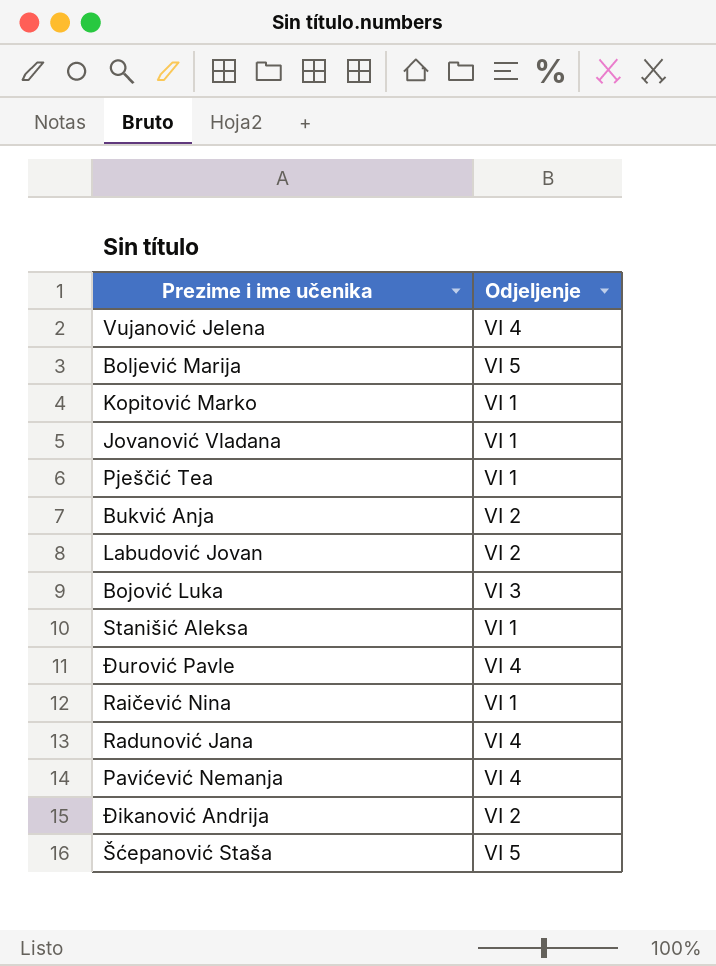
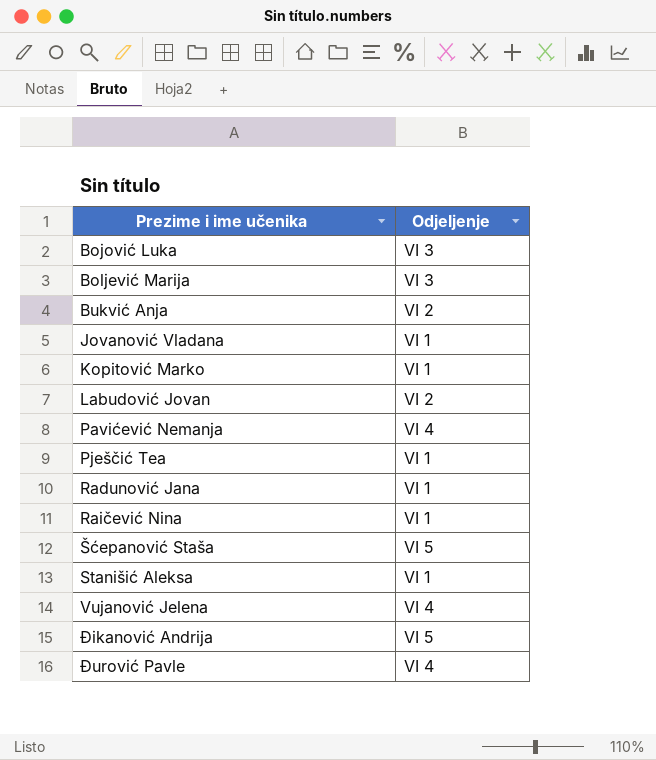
row order: none -> Prezime i ime učenika ascending
Boljević Marija | Odjeljenje: VI 5 -> VI 3
Radunović Jana | Odjeljenje: VI 4 -> VI 1
Đikanović Andrija | Odjeljenje: VI 2 -> VI 5

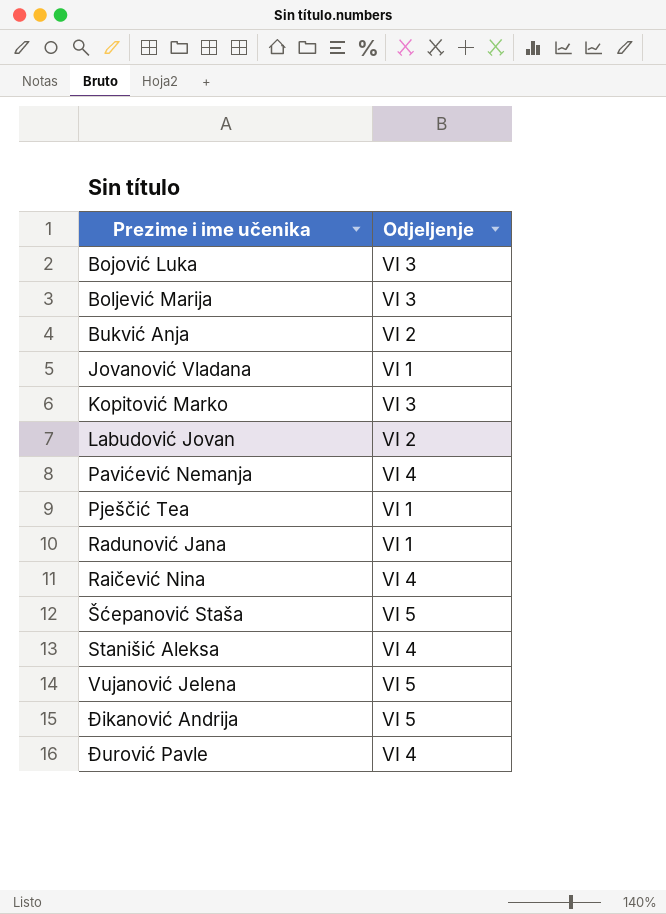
Kopitović Marko | Odjeljenje: VI 1 -> VI 3
Raičević Nina | Odjeljenje: VI 1 -> VI 4
Stanišić Aleksa | Odjeljenje: VI 1 -> VI 4
Vujanović Jelena | Odjeljenje: VI 4 -> VI 5

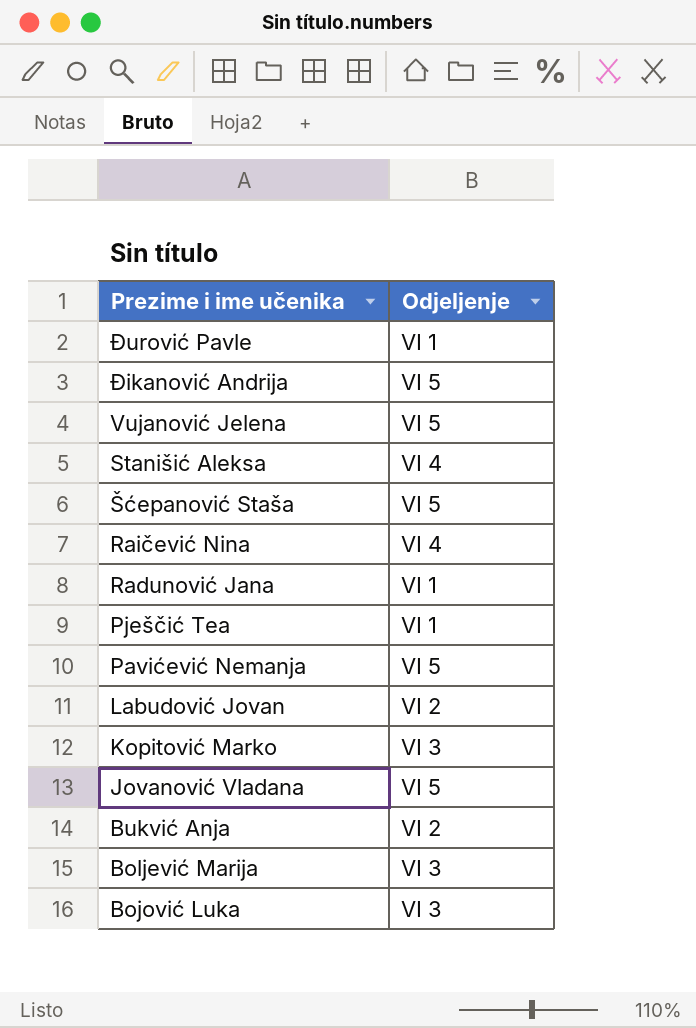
row order: Prezime i ime učenika ascending -> Prezime i ime učenika descending
Đurović Pavle | Odjeljenje: VI 4 -> VI 1
Pavićević Nemanja | Odjeljenje: VI 4 -> VI 5
Jovanović Vladana | Odjeljenje: VI 1 -> VI 5

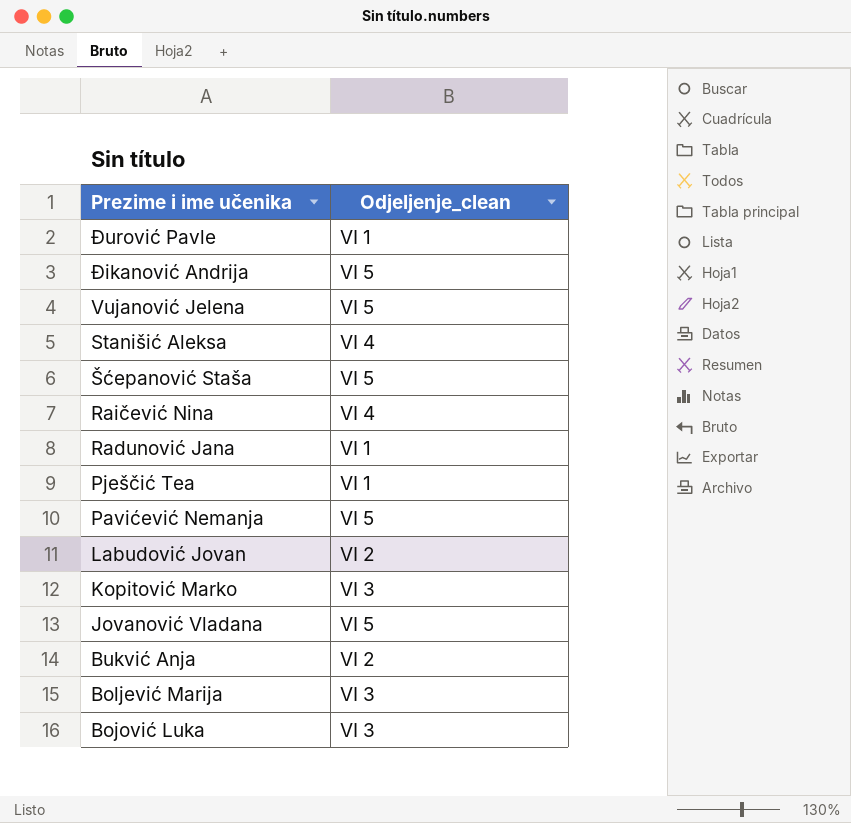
column name: Odjeljenje -> Odjeljenje_clean

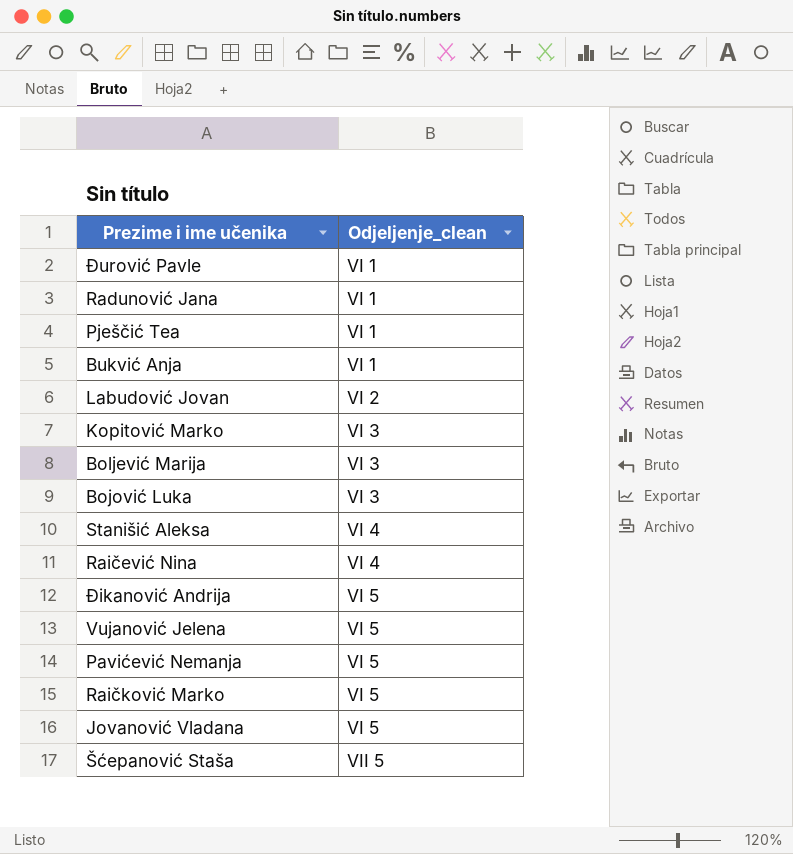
row order: Prezime i ime učenika descending -> Odjeljenje_clean ascending
Bukvić Anja | Odjeljenje_clean: VI 2 -> VI 1
row Raičković Marko: none -> VI 5
Šćepanović Staša | Odjeljenje_clean: VI 5 -> VII 5

